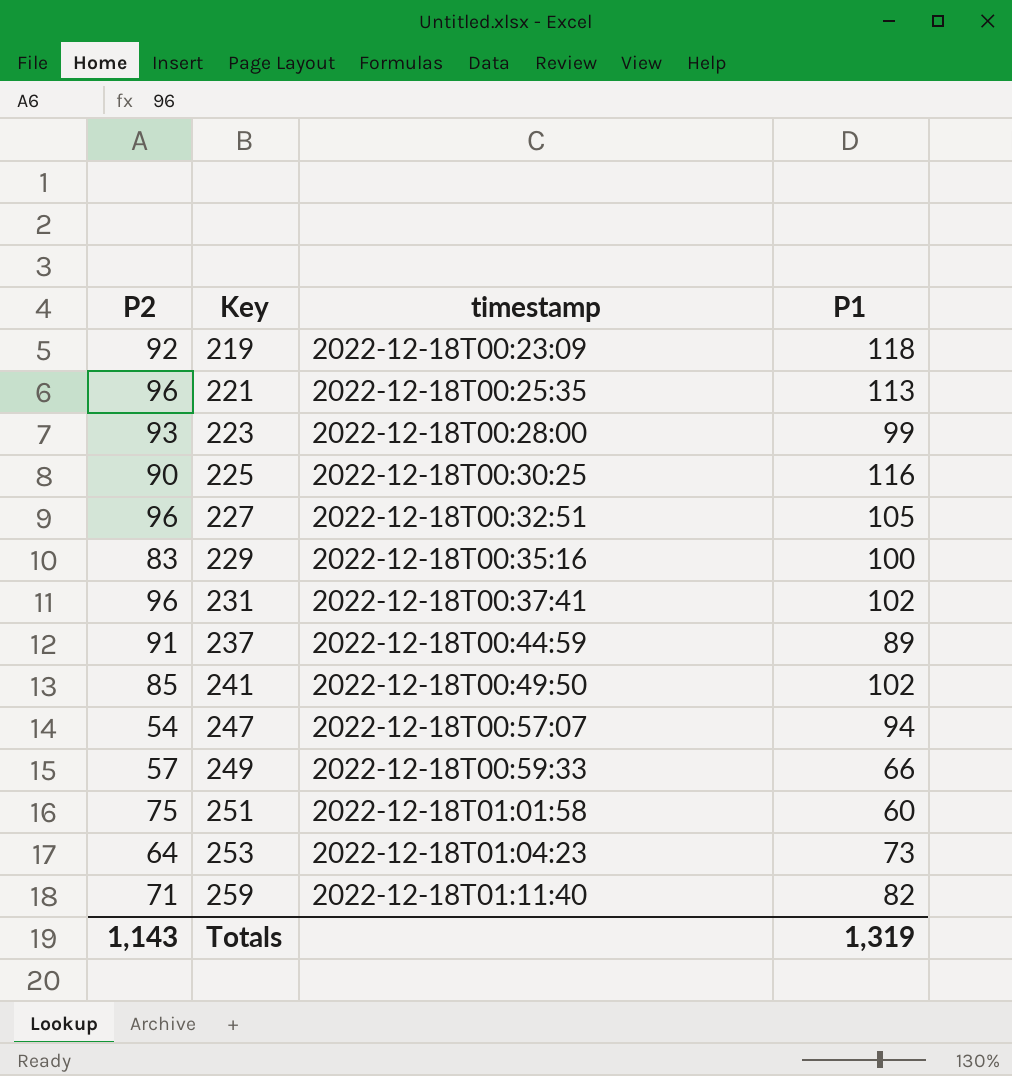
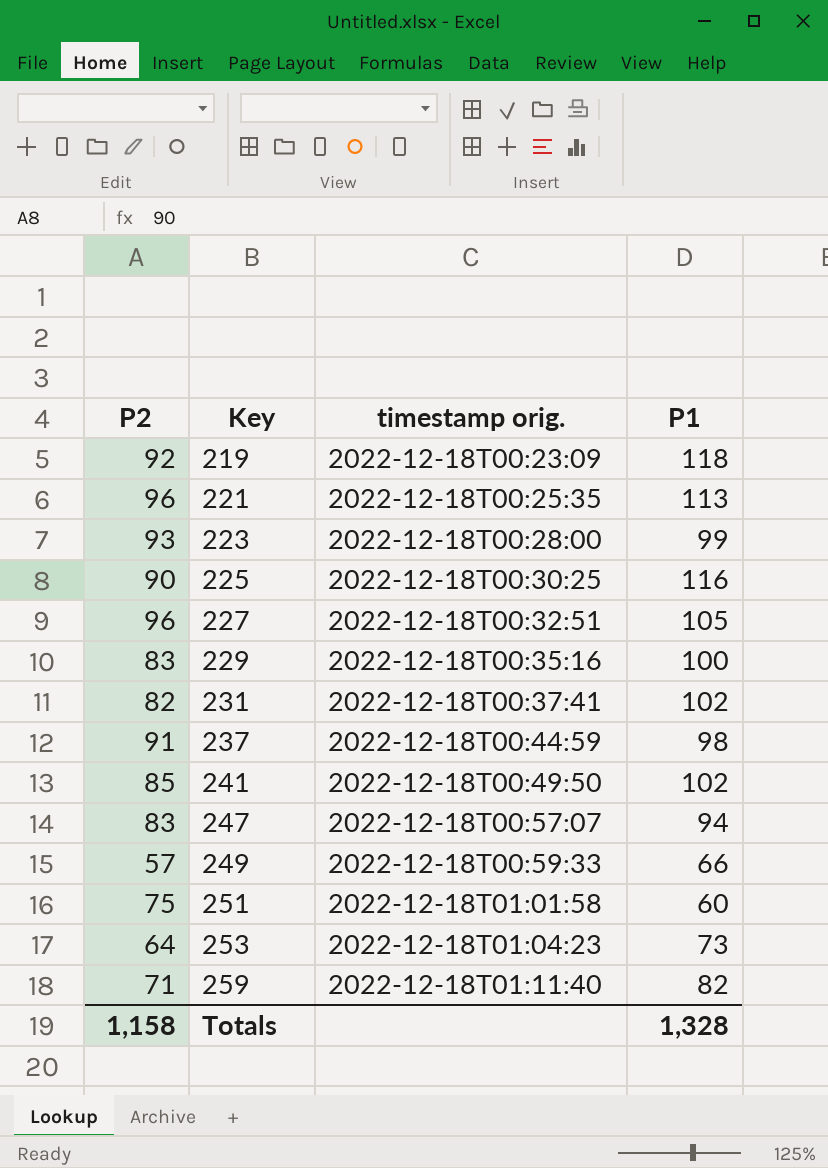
column name: timestamp -> timestamp orig.
231 | P2: 96 -> 82
237 | P1: 89 -> 98
247 | P2: 54 -> 83
Totals | P2: 1,143 -> 1,158
Totals | P1: 1,319 -> 1,328

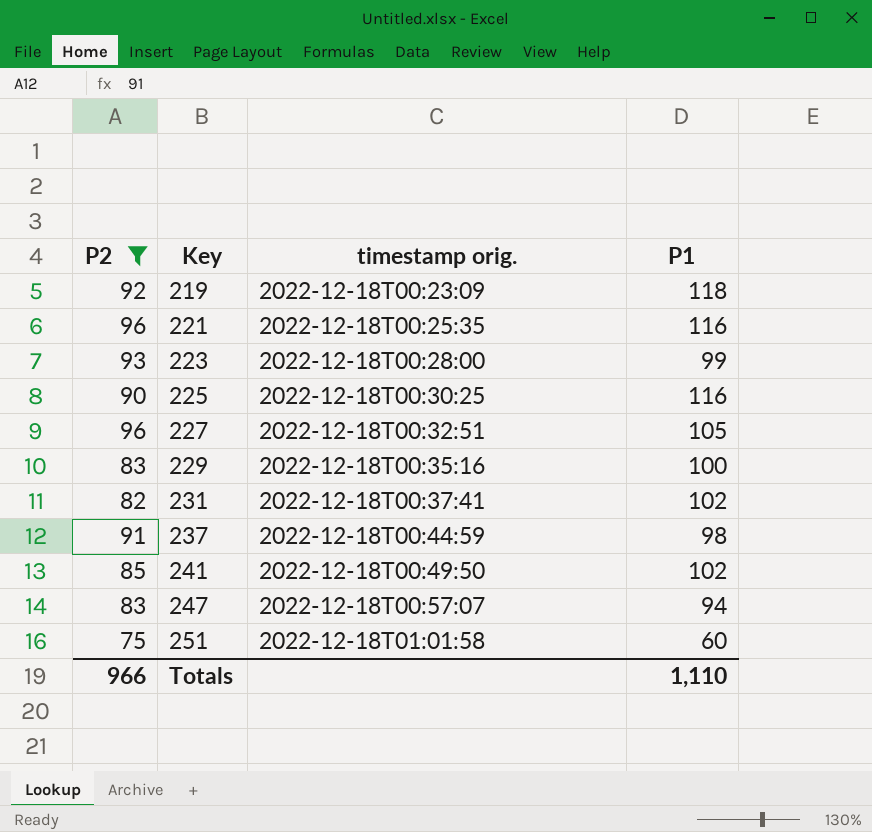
filter: none -> P2 >= 75
221 | P1: 113 -> 116
Totals | P2: 1,158 -> 966
Totals | P1: 1,328 -> 1,110

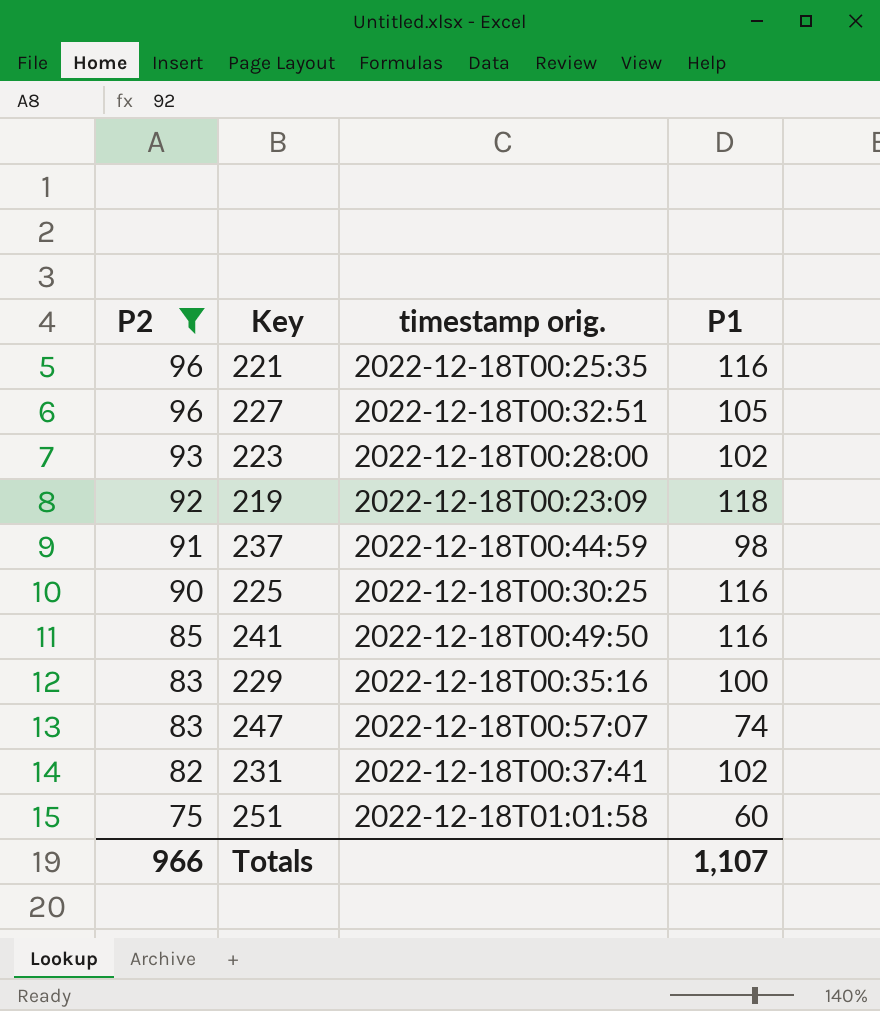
row order: Key ascending -> P2 descending
223 | P1: 99 -> 102
241 | P1: 102 -> 116
247 | P1: 94 -> 74
Totals | P1: 1,110 -> 1,107

